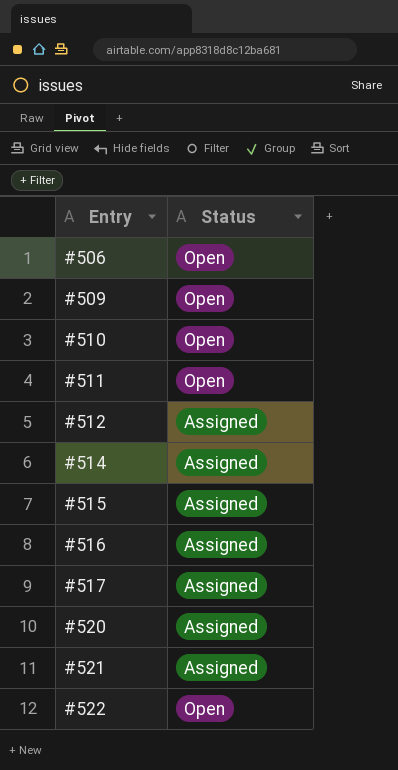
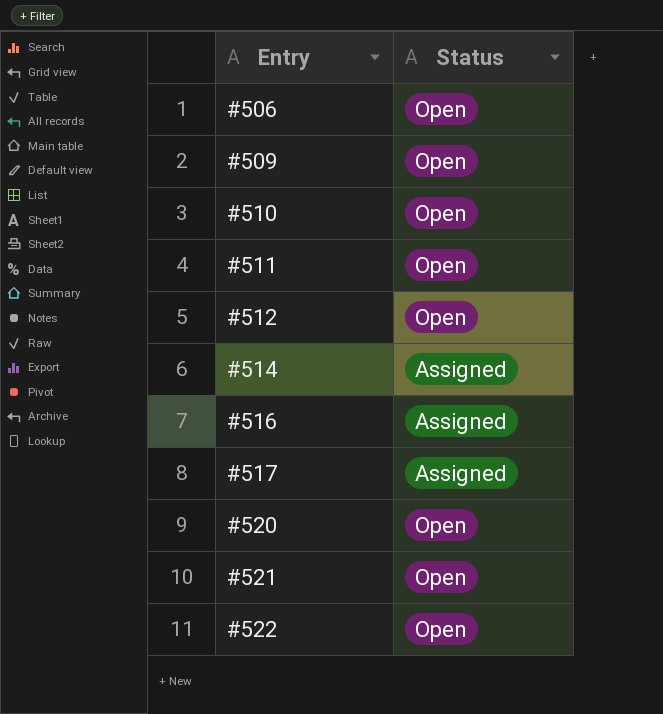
row #515: Assigned -> none
#512 | Status: Assigned -> Open
#520 | Status: Assigned -> Open
#521 | Status: Assigned -> Open

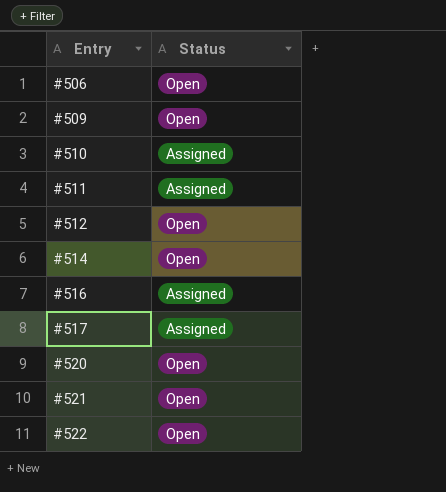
#510 | Status: Open -> Assigned
#511 | Status: Open -> Assigned
#514 | Status: Assigned -> Open

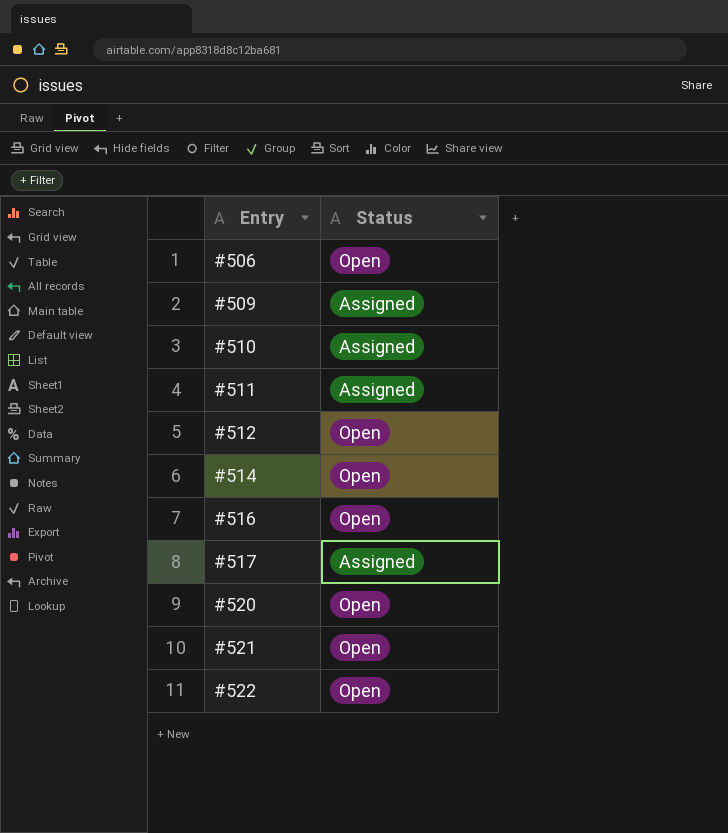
#509 | Status: Open -> Assigned
#516 | Status: Assigned -> Open

